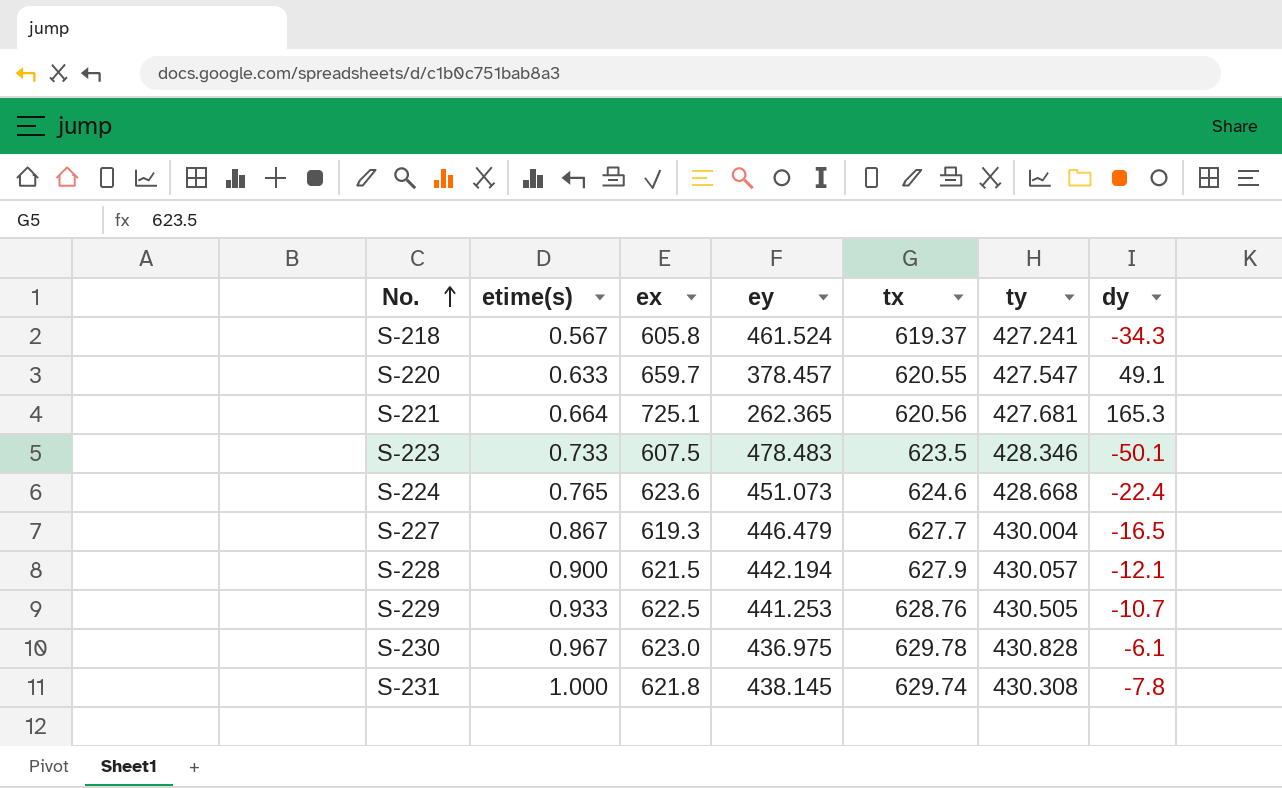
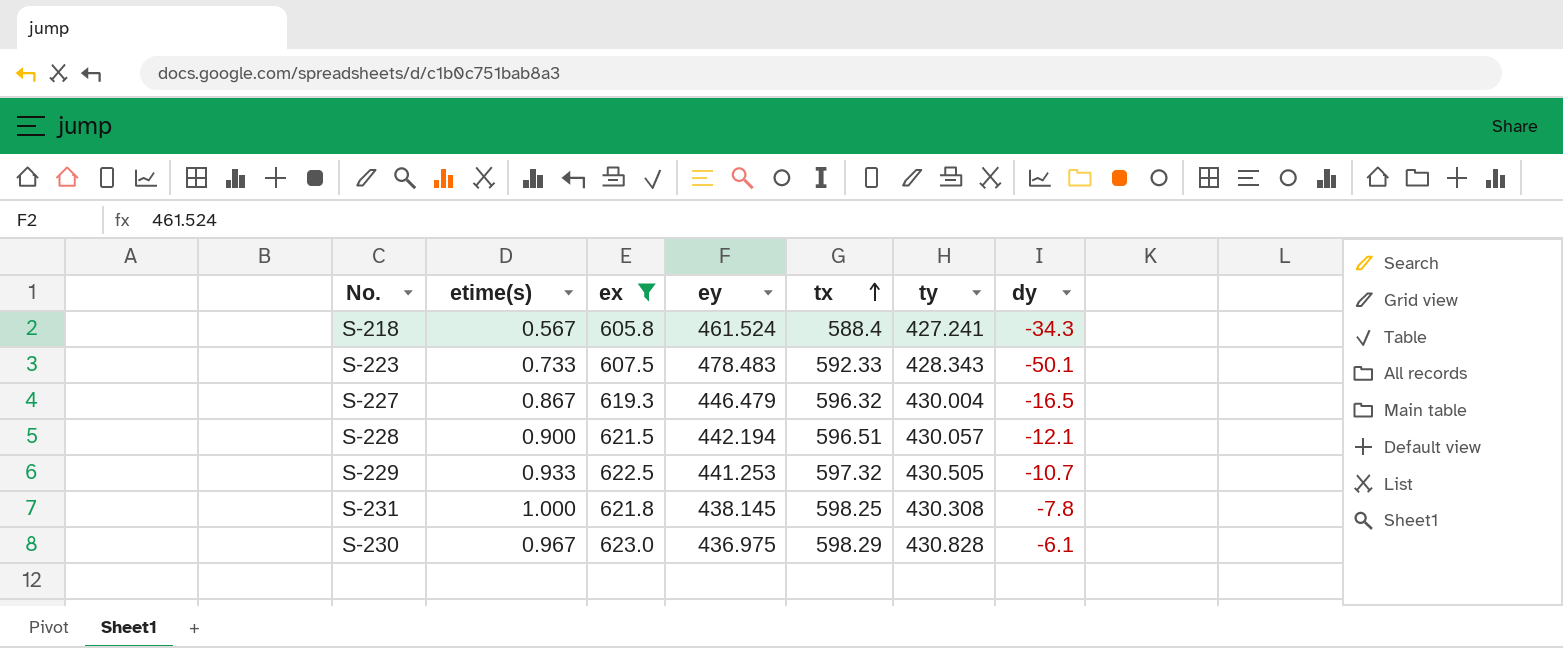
filter: none -> ex <= 623.0
row order: No. ascending -> tx ascending
S-218 | tx: 619.37 -> 588.4
S-223 | tx: 623.5 -> 592.33
S-223 | ty: 428.346 -> 428.343
S-227 | tx: 627.7 -> 596.32
S-228 | tx: 627.9 -> 596.51
S-229 | tx: 628.76 -> 597.32
S-231 | tx: 629.74 -> 598.25
S-230 | tx: 629.78 -> 598.29

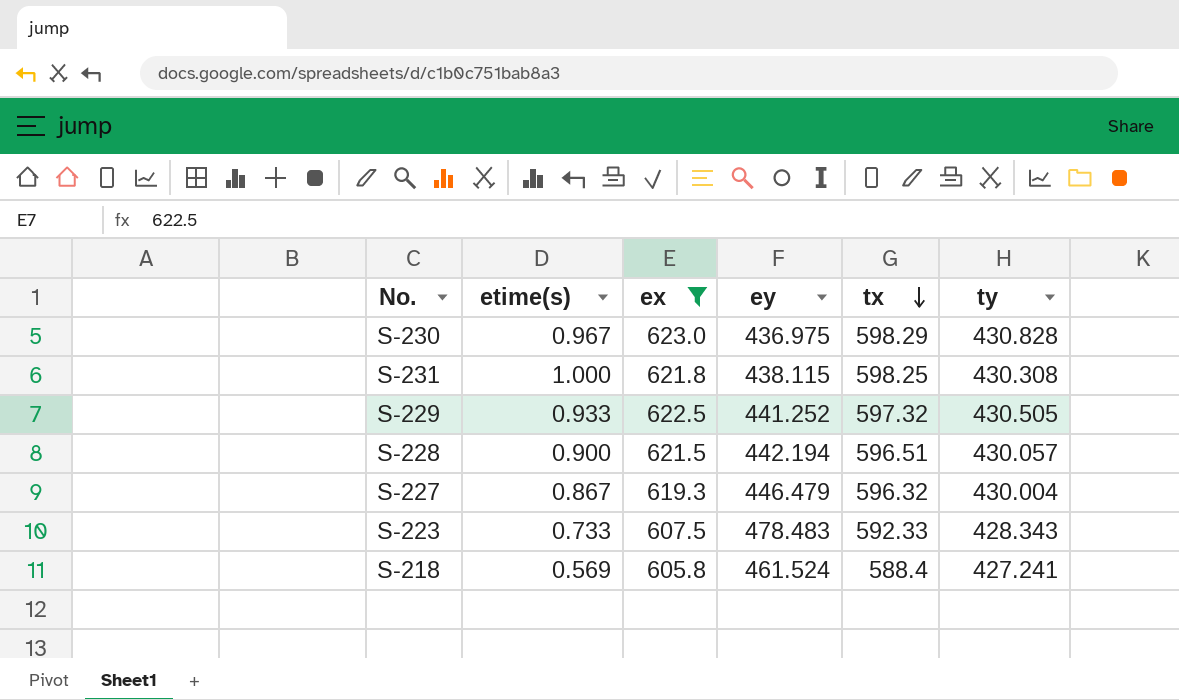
row order: tx ascending -> tx descending
column dy | formula: [ty] - [ey] -> none
S-231 | ey: 438.145 -> 438.115
S-229 | ey: 441.253 -> 441.252
S-218 | etime(s): 0.567 -> 0.569

